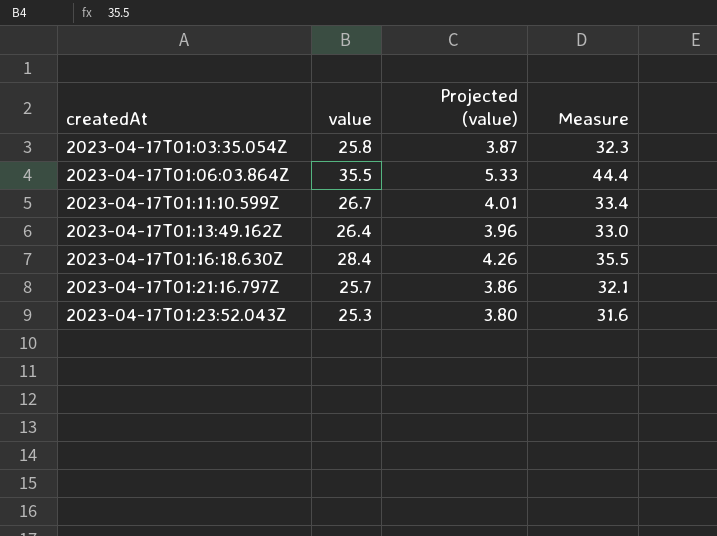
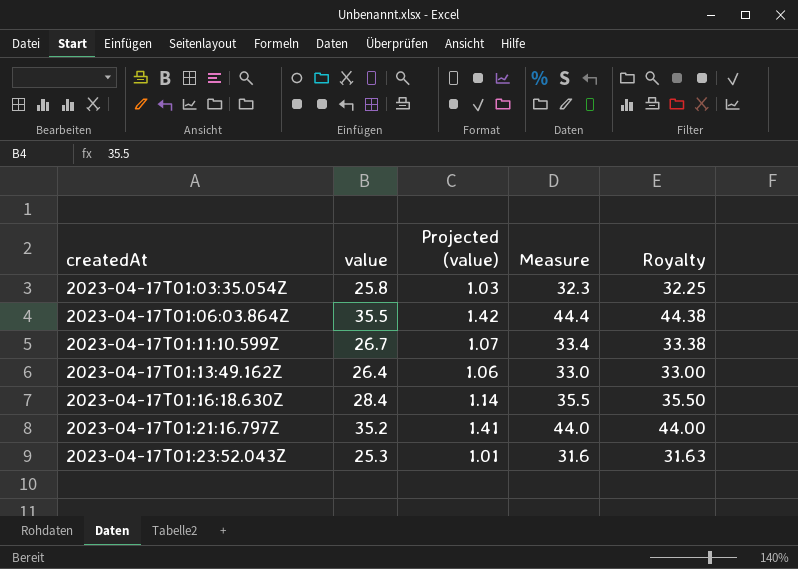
column Projected (value) | formula: [value] * 0.15 -> [value] * 0.04
column Royalty | formula: none -> [value] * 1.25
2023-04-17T01:21:16.797Z | value: 25.7 -> 35.2
2023-04-17T01:21:16.797Z | Measure: 32.1 -> 44.0

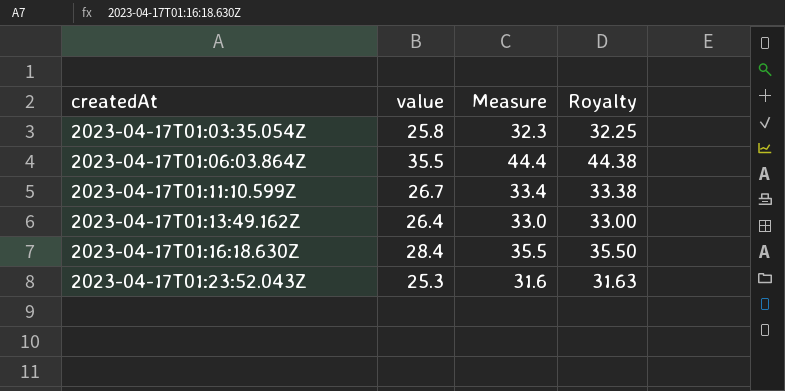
column Projected (value) | formula: [value] * 0.04 -> none
row 2023-04-17T01:21:16.797Z: 35.2 | 1.41 | 44.0 | 44.00 -> none

